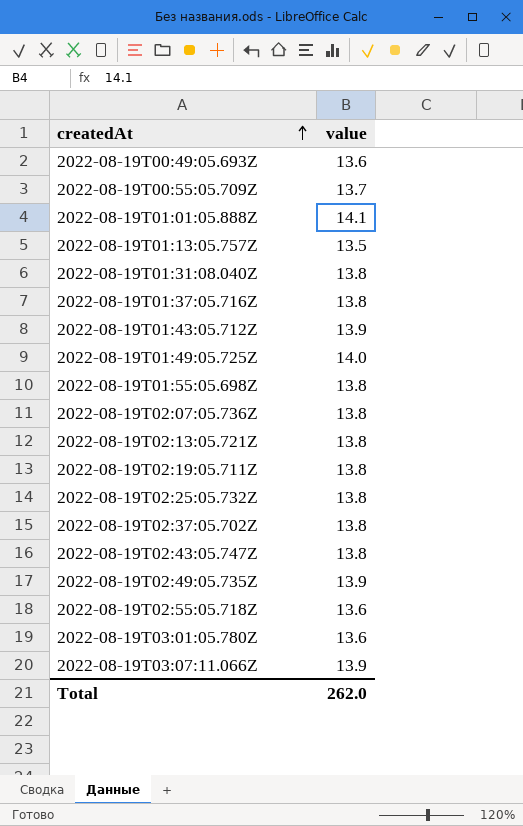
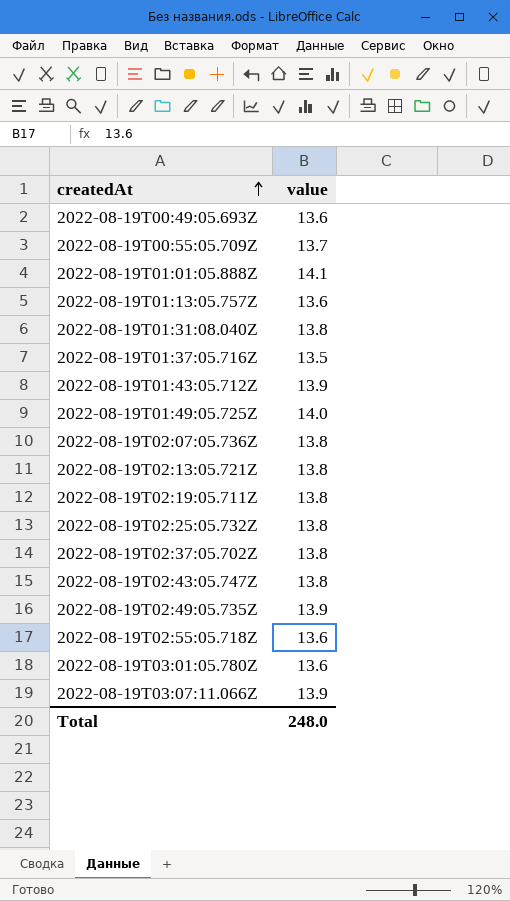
row 2022-08-19T01:55:05.698Z: 13.8 -> none
2022-08-19T01:13:05.757Z | value: 13.5 -> 13.6
2022-08-19T01:37:05.716Z | value: 13.8 -> 13.5
Total | value: 262.0 -> 248.0

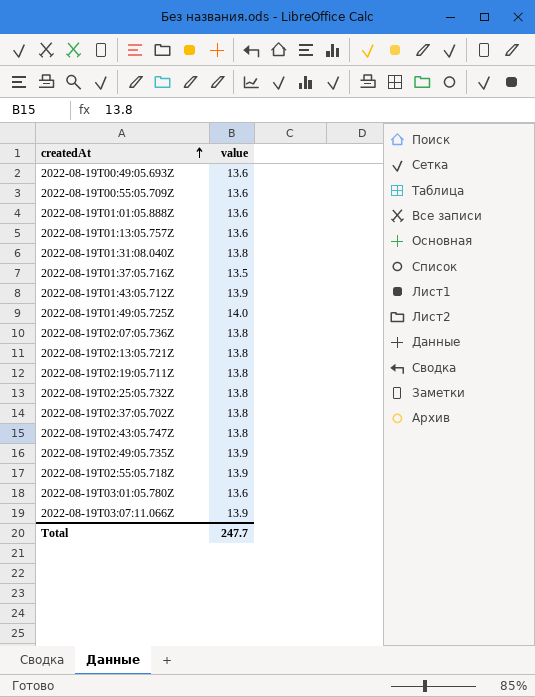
2022-08-19T00:55:05.709Z | value: 13.7 -> 13.6
2022-08-19T01:01:05.888Z | value: 14.1 -> 13.6
2022-08-19T02:55:05.718Z | value: 13.6 -> 13.9
Total | value: 248.0 -> 247.7

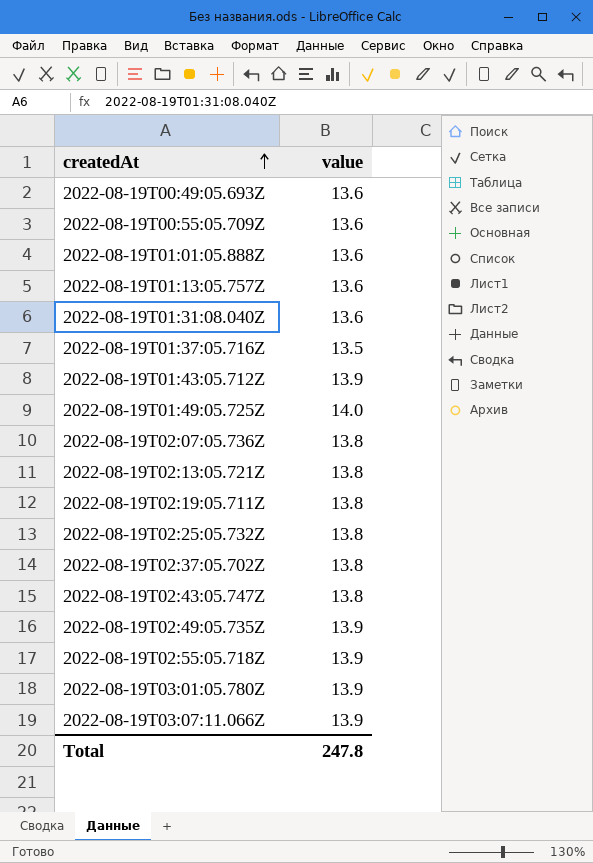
2022-08-19T01:31:08.040Z | value: 13.8 -> 13.6
2022-08-19T03:01:05.780Z | value: 13.6 -> 13.9
Total | value: 247.7 -> 247.8

